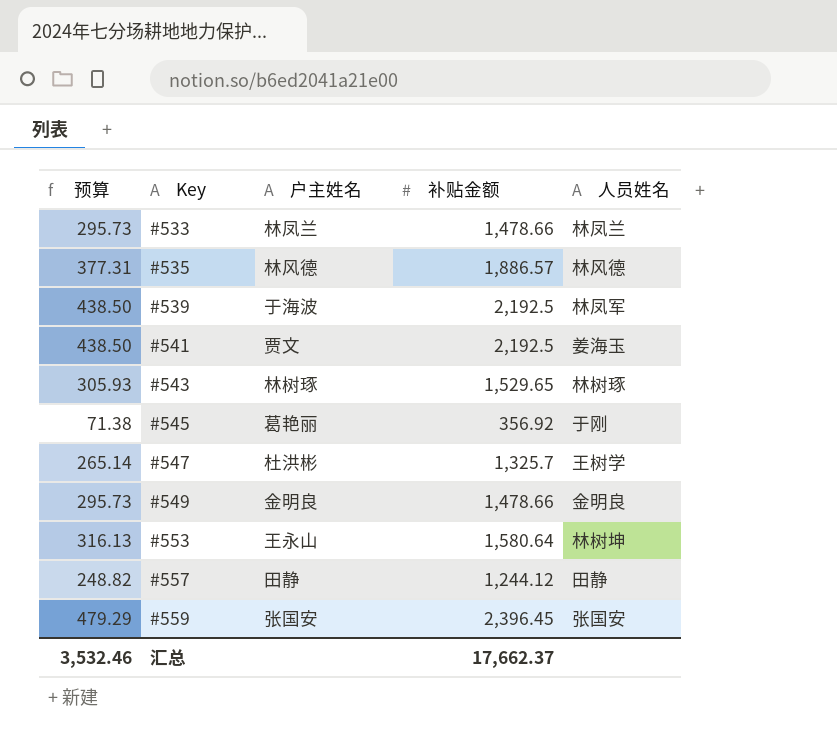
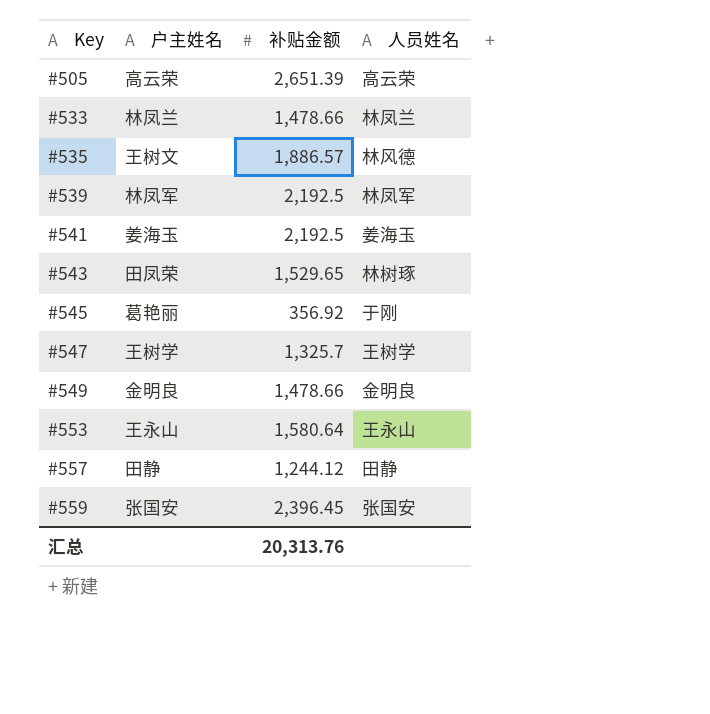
column 预算 | formula: [补贴金额] * 0.2 -> none
row #505: none -> 高云荣 | 2,651.39 | 高云荣
#535 | 户主姓名: 林风德 -> 王树文
#539 | 户主姓名: 于海波 -> 林凤军
#541 | 户主姓名: 贾文 -> 姜海玉
#543 | 户主姓名: 林树琢 -> 田凤荣
#547 | 户主姓名: 杜洪彬 -> 王树学
#553 | 人员姓名: 林树坤 -> 王永山
汇总 | 补贴金额: 17,662.37 -> 20,313.76

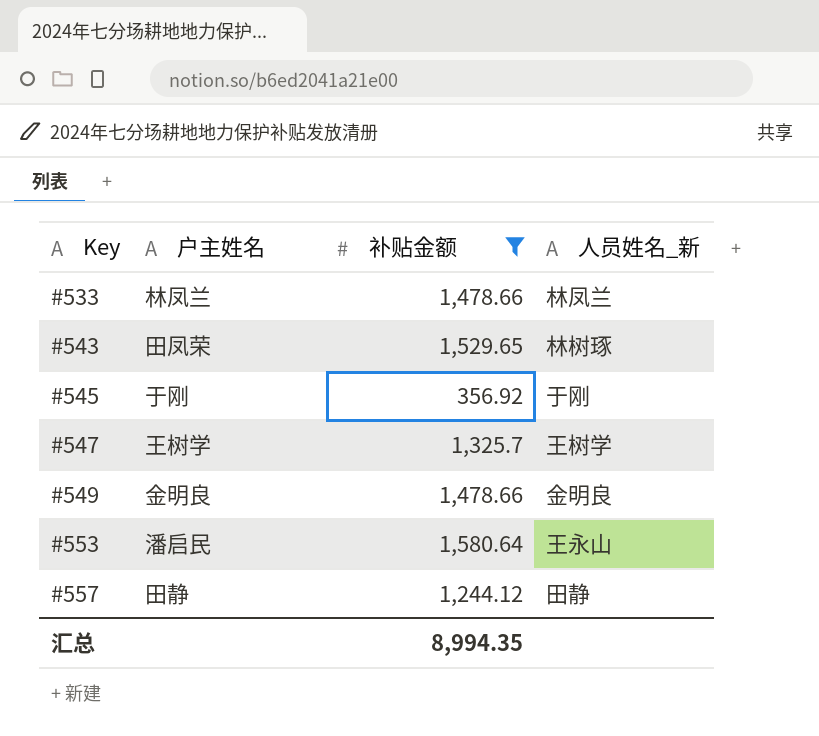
filter: none -> 补贴金额 <= 1,580.64
column name: 人员姓名 -> 人员姓名_新
#545 | 户主姓名: 葛艳丽 -> 于刚
#553 | 户主姓名: 王永山 -> 潘启民
汇总 | 补贴金额: 20,313.76 -> 8,994.35

